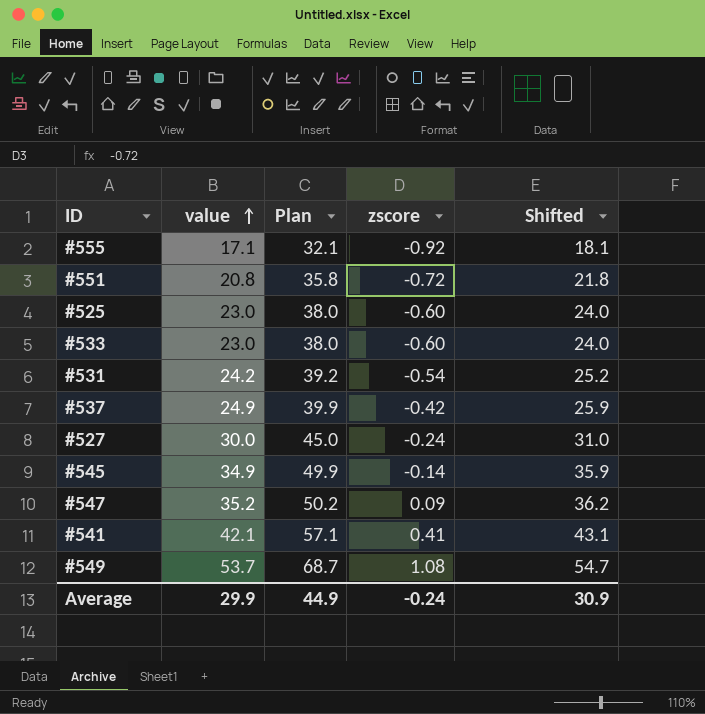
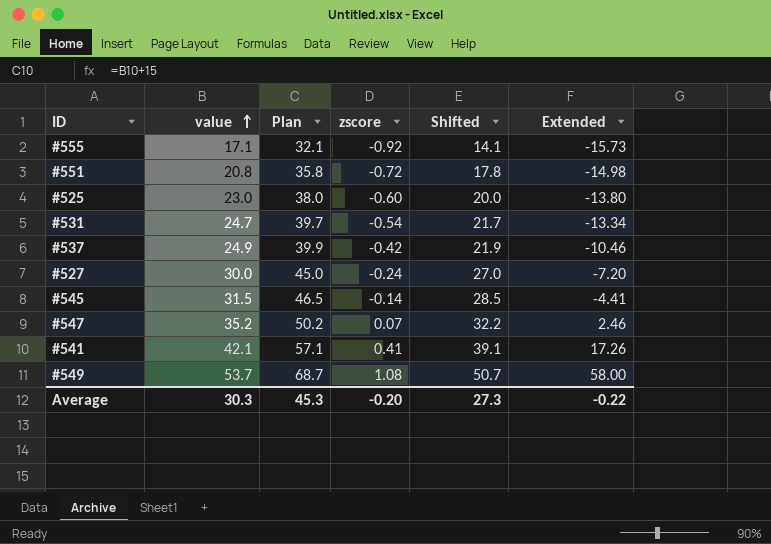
column Shifted | formula: [value] + 1 -> [value] - 3
column Extended | formula: none -> [value] * [zscore]
row #533: 23.0 | 38.0 | -0.60 | 24.0 -> none
#531 | value: 24.2 -> 24.7
#531 | Plan: 39.2 -> 39.7
#545 | value: 34.9 -> 31.5
#545 | Plan: 49.9 -> 46.5
#547 | zscore: 0.09 -> 0.07
Average | value: 29.9 -> 30.3
Average | Plan: 44.9 -> 45.3
Average | zscore: -0.24 -> -0.20
Average | Shifted: 30.9 -> 27.3

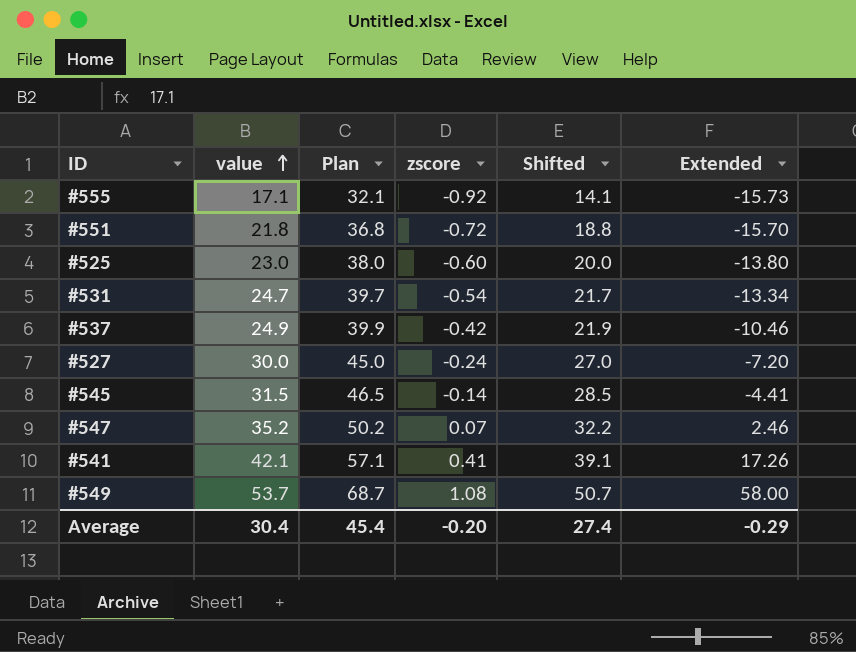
#551 | value: 20.8 -> 21.8
#551 | Plan: 35.8 -> 36.8
#551 | Shifted: 17.8 -> 18.8
#551 | Extended: -14.98 -> -15.70
Average | value: 30.3 -> 30.4
Average | Plan: 45.3 -> 45.4
Average | Shifted: 27.3 -> 27.4
Average | Extended: -0.22 -> -0.29

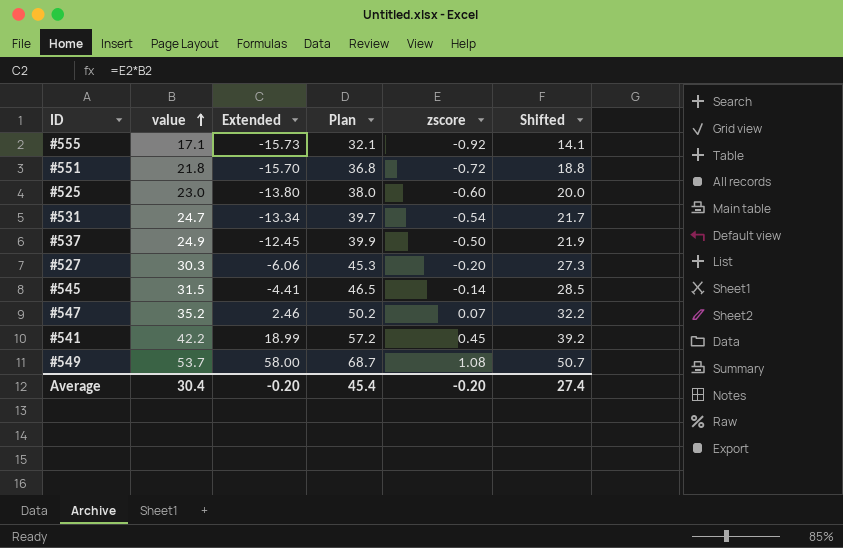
column Extended | position: 6 -> 3
#537 | Extended: -10.46 -> -12.45
#537 | zscore: -0.42 -> -0.50
#527 | value: 30.0 -> 30.3
#527 | Extended: -7.20 -> -6.06
#527 | Plan: 45.0 -> 45.3
#527 | zscore: -0.24 -> -0.20
#527 | Shifted: 27.0 -> 27.3
#541 | value: 42.1 -> 42.2
#541 | Extended: 17.26 -> 18.99
#541 | Plan: 57.1 -> 57.2
#541 | zscore: 0.41 -> 0.45
#541 | Shifted: 39.1 -> 39.2
Average | Extended: -0.29 -> -0.20

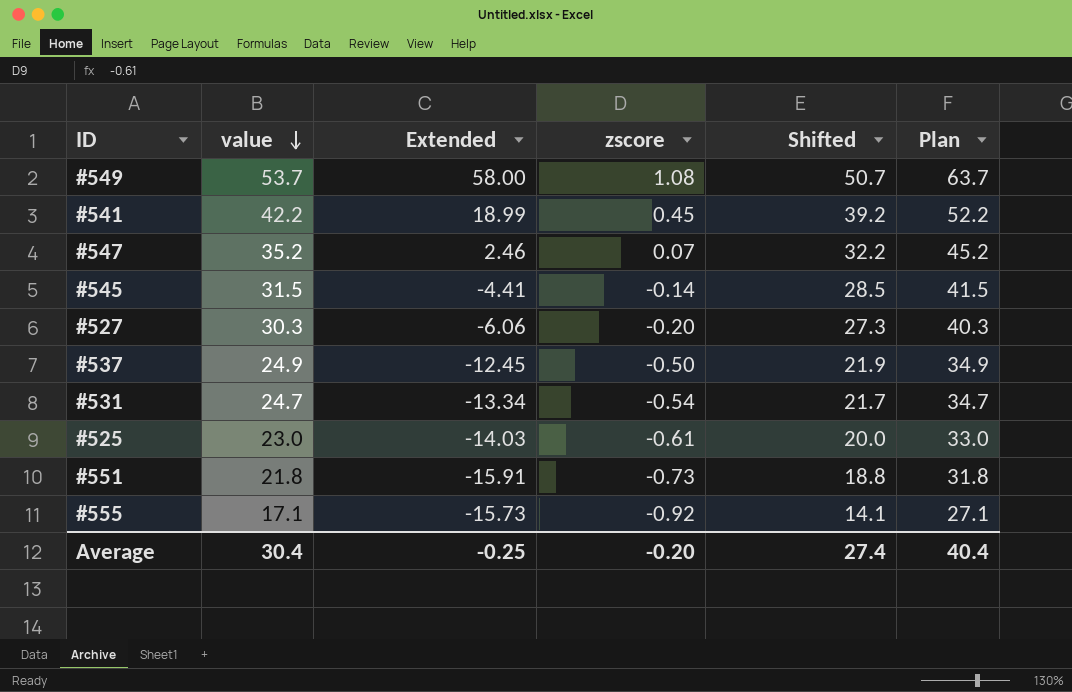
row order: value ascending -> value descending
column Plan | formula: [value] + 15 -> [value] + 10
column Plan | position: 4 -> 6
#525 | Extended: -13.80 -> -14.03
#525 | zscore: -0.60 -> -0.61
#551 | Extended: -15.70 -> -15.91
#551 | zscore: -0.72 -> -0.73
Average | Extended: -0.20 -> -0.25
Average | Plan: 45.4 -> 40.4

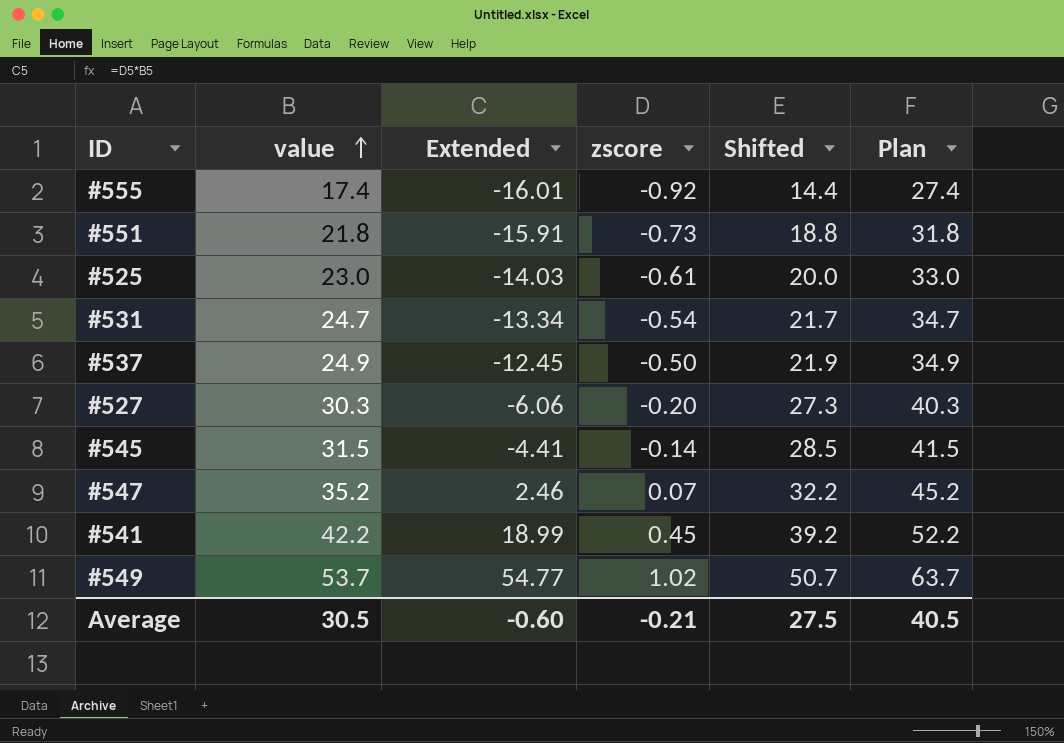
row order: value descending -> value ascending
#555 | value: 17.1 -> 17.4
#555 | Extended: -15.73 -> -16.01
#555 | Shifted: 14.1 -> 14.4
#555 | Plan: 27.1 -> 27.4
#549 | Extended: 58.00 -> 54.77
#549 | zscore: 1.08 -> 1.02
Average | value: 30.4 -> 30.5
Average | Extended: -0.25 -> -0.60
Average | zscore: -0.20 -> -0.21
Average | Shifted: 27.4 -> 27.5
Average | Plan: 40.4 -> 40.5

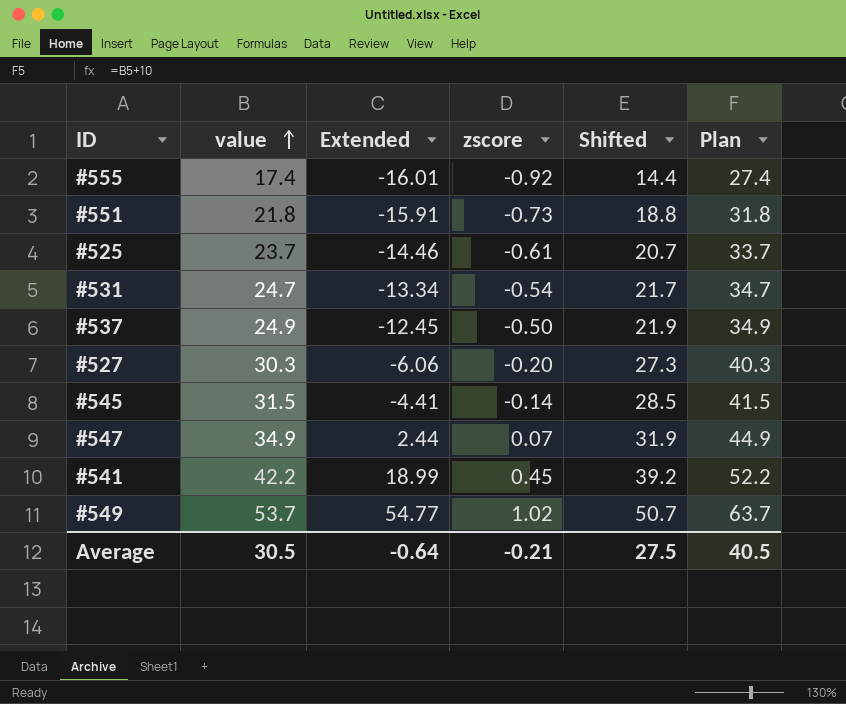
#525 | value: 23.0 -> 23.7
#525 | Extended: -14.03 -> -14.46
#525 | Shifted: 20.0 -> 20.7
#525 | Plan: 33.0 -> 33.7
#547 | value: 35.2 -> 34.9
#547 | Extended: 2.46 -> 2.44
#547 | Shifted: 32.2 -> 31.9
#547 | Plan: 45.2 -> 44.9
Average | Extended: -0.60 -> -0.64

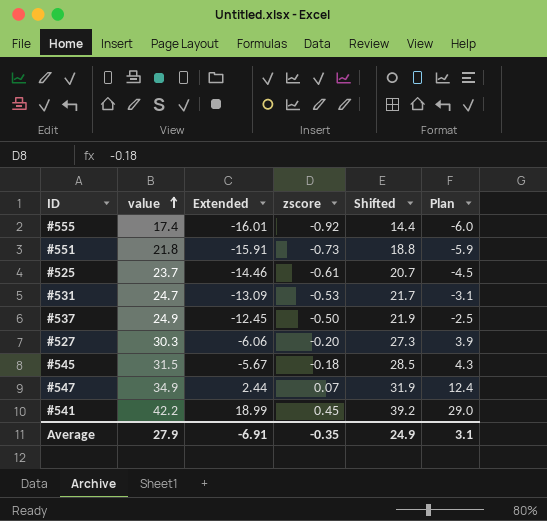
column Plan | formula: [value] + 10 -> [Extended] + 10
row #549: 53.7 | 54.77 | 1.02 | 50.7 | 63.7 -> none
#531 | Extended: -13.34 -> -13.09
#531 | zscore: -0.54 -> -0.53
#545 | Extended: -4.41 -> -5.67
#545 | zscore: -0.14 -> -0.18
Average | value: 30.5 -> 27.9
Average | Extended: -0.64 -> -6.91
Average | zscore: -0.21 -> -0.35
Average | Shifted: 27.5 -> 24.9
Average | Plan: 40.5 -> 3.1

